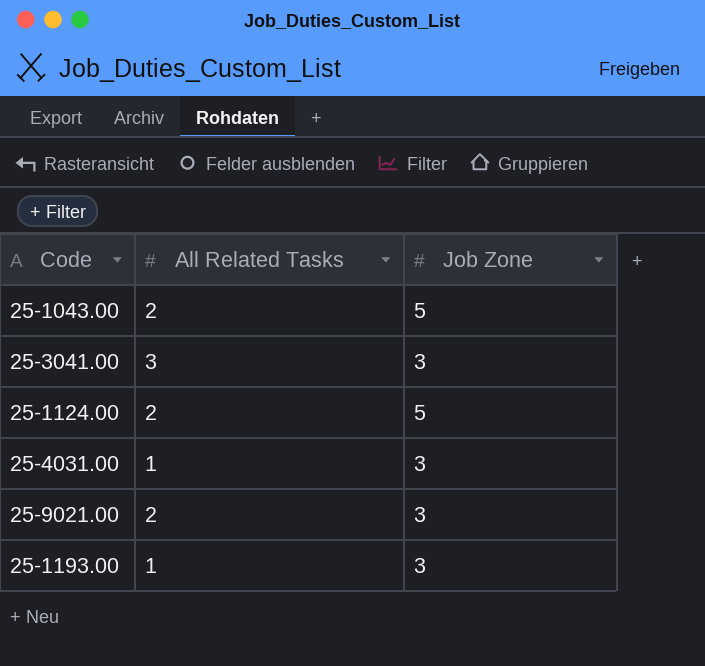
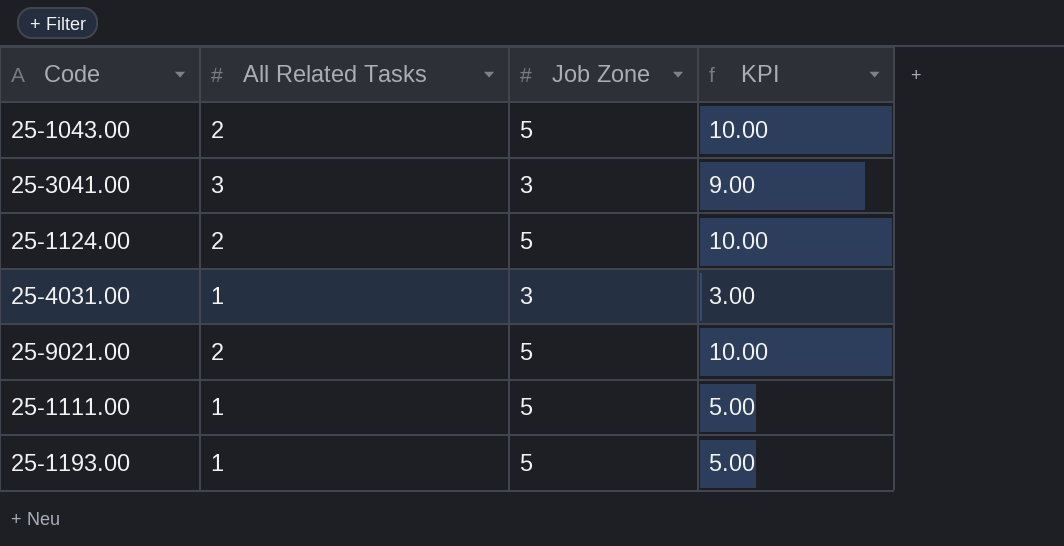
column KPI | formula: none -> [All Related Tasks] * [Job Zone]
25-9021.00 | Job Zone: 3 -> 5
row 25-1111.00: none -> 1 | 5 | 5.00
25-1193.00 | Job Zone: 3 -> 5

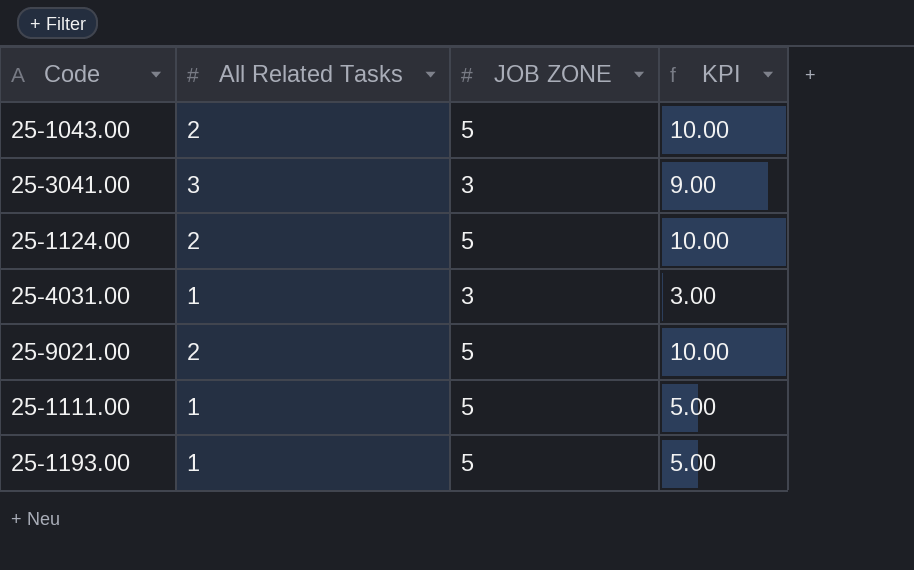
column name: Job Zone -> JOB ZONE

